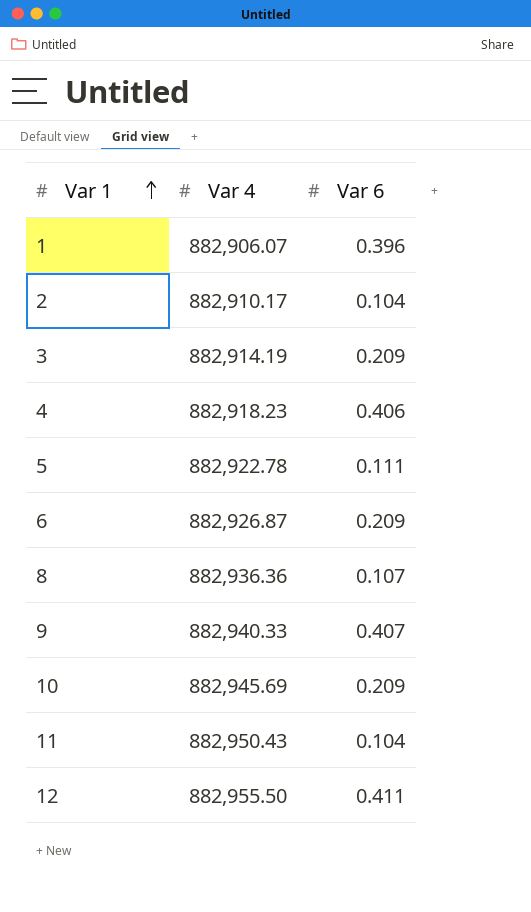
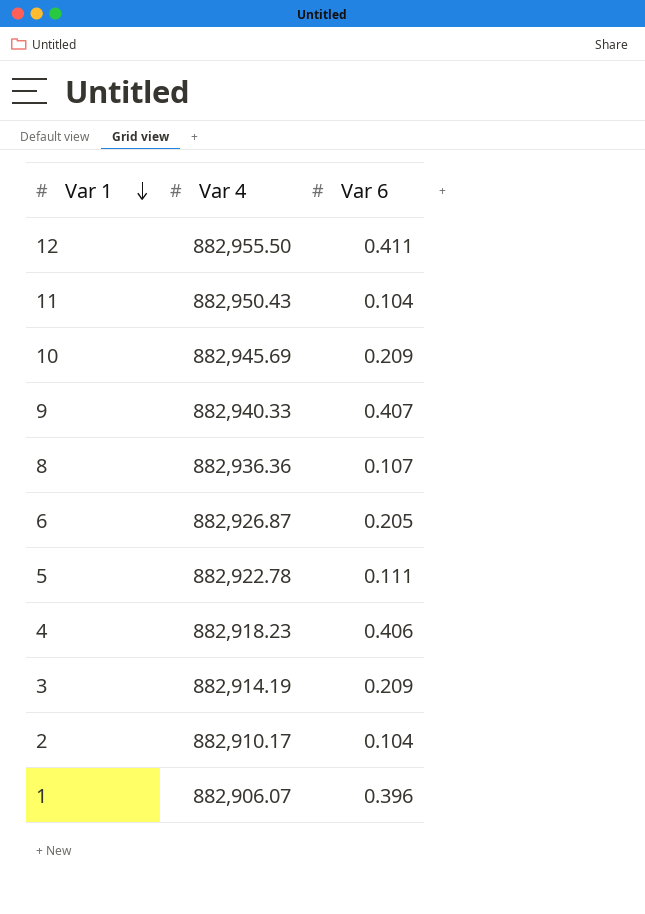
row order: Var 1 ascending -> Var 1 descending
6 | Var 6: 0.209 -> 0.205

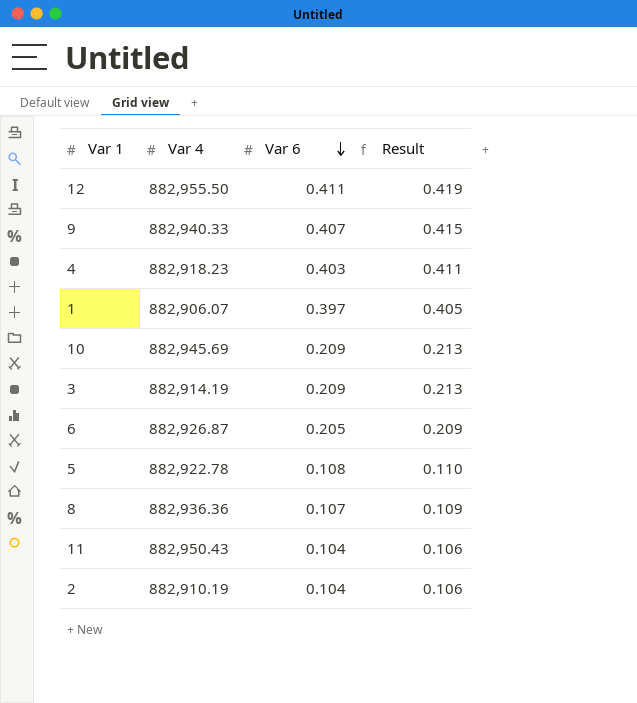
row order: Var 1 descending -> Var 6 descending
column Result | formula: none -> [Var 6] * 1.02
4 | Var 6: 0.406 -> 0.403
1 | Var 6: 0.396 -> 0.397
5 | Var 6: 0.111 -> 0.108
2 | Var 4: 882,910.17 -> 882,910.19

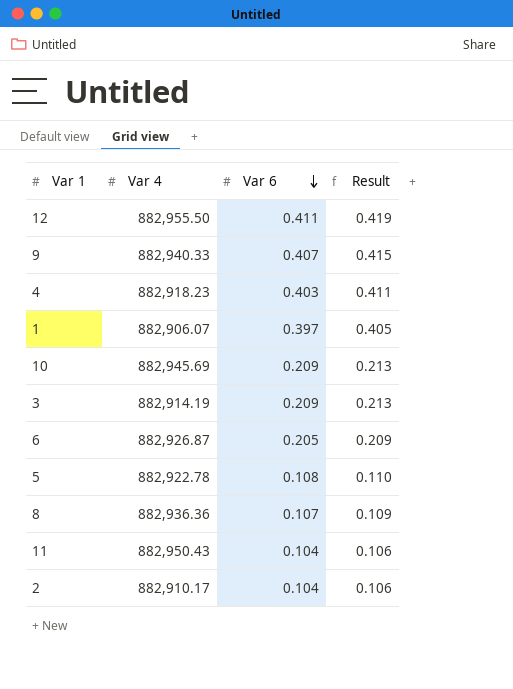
2 | Var 4: 882,910.19 -> 882,910.17

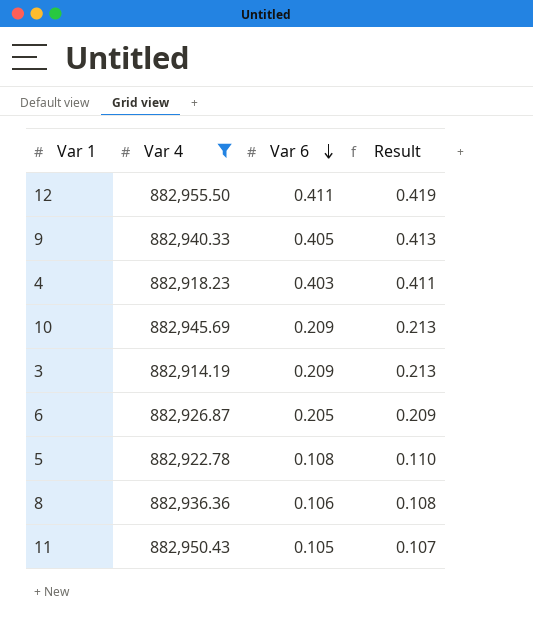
filter: none -> Var 4 >= 882,914.19
9 | Var 6: 0.407 -> 0.405
9 | Result: 0.415 -> 0.413
8 | Var 6: 0.107 -> 0.106
8 | Result: 0.109 -> 0.108
11 | Var 6: 0.104 -> 0.105
11 | Result: 0.106 -> 0.107

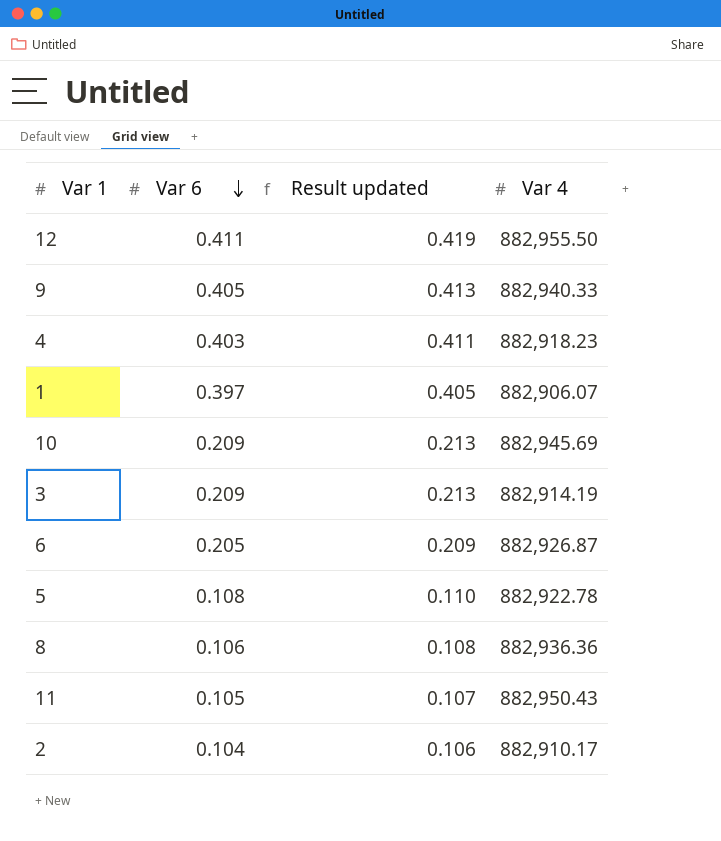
filter: Var 4 >= 882,914.19 -> none
column name: Result -> Result updated
column Var 4 | position: 2 -> 4

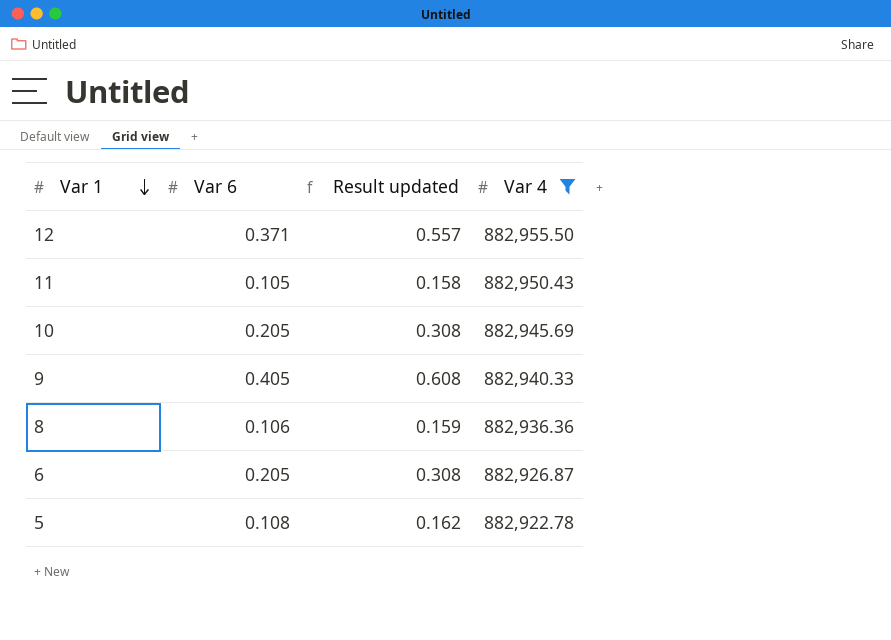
filter: none -> Var 4 >= 882,922.78
row order: Var 6 descending -> Var 1 descending
column Result updated | formula: [Var 6] * 1.02 -> [Var 6] * 1.5
12 | Var 6: 0.411 -> 0.371
10 | Var 6: 0.209 -> 0.205

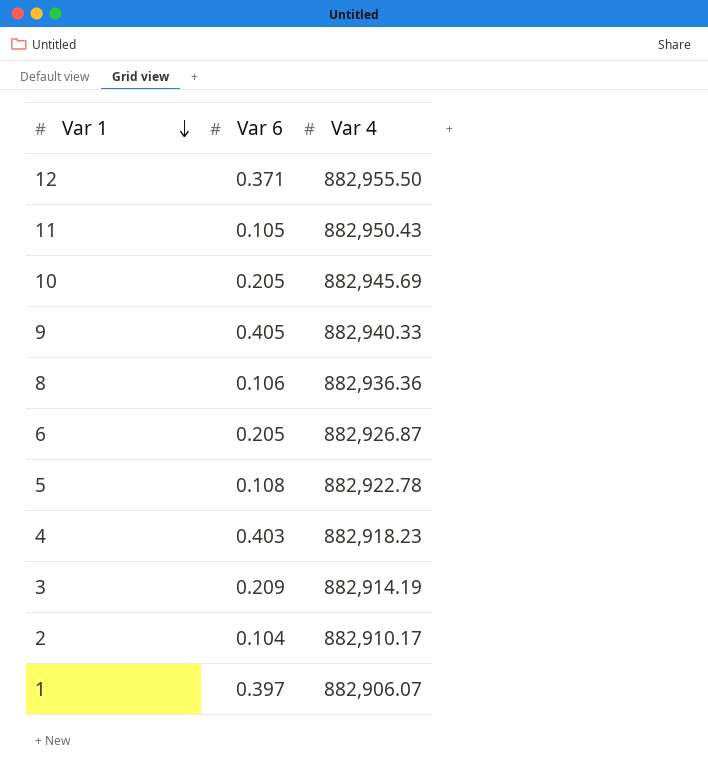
filter: Var 4 >= 882,922.78 -> none
column Result updated | formula: [Var 6] * 1.5 -> none

